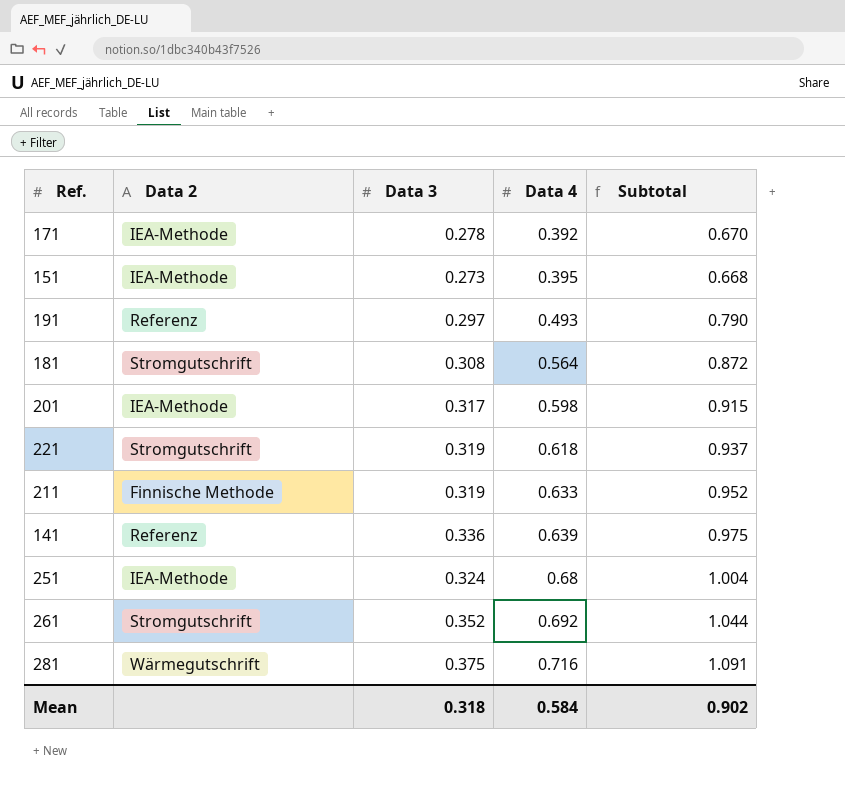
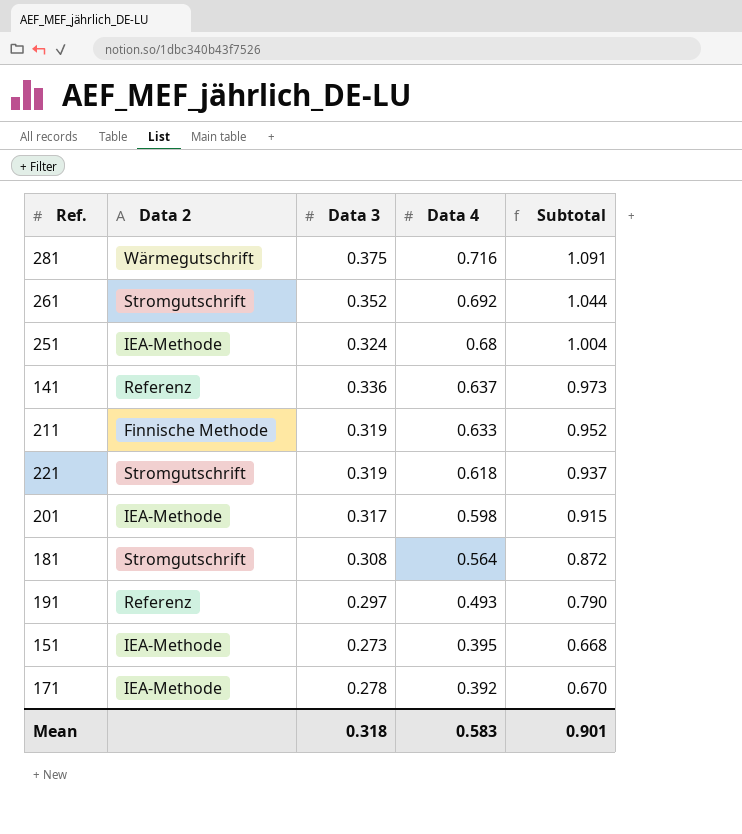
row order: Data 4 ascending -> Data 4 descending
141 | Data 4: 0.639 -> 0.637
141 | Subtotal: 0.975 -> 0.973
Mean | Data 4: 0.584 -> 0.583
Mean | Subtotal: 0.902 -> 0.901

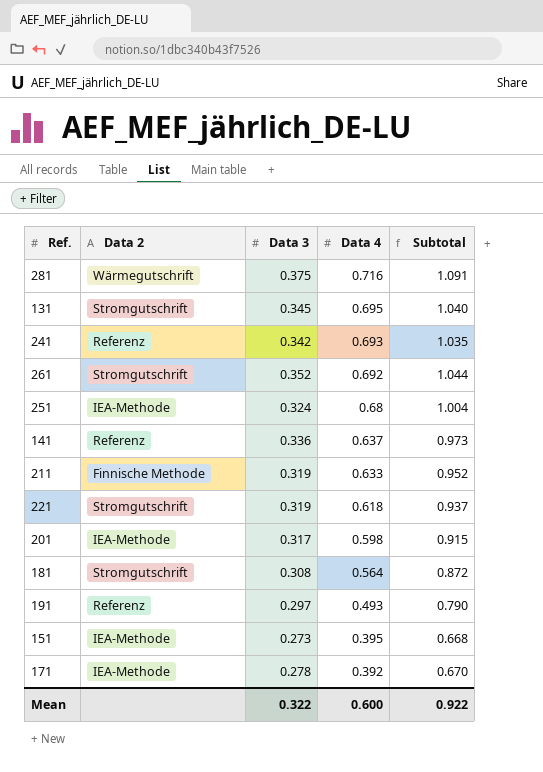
row 131: none -> Stromgutschrift | 0.345 | 0.695 | 1.040
row 241: none -> Referenz | 0.342 | 0.693 | 1.035
Mean | Data 3: 0.318 -> 0.322
Mean | Data 4: 0.583 -> 0.600
Mean | Subtotal: 0.901 -> 0.922

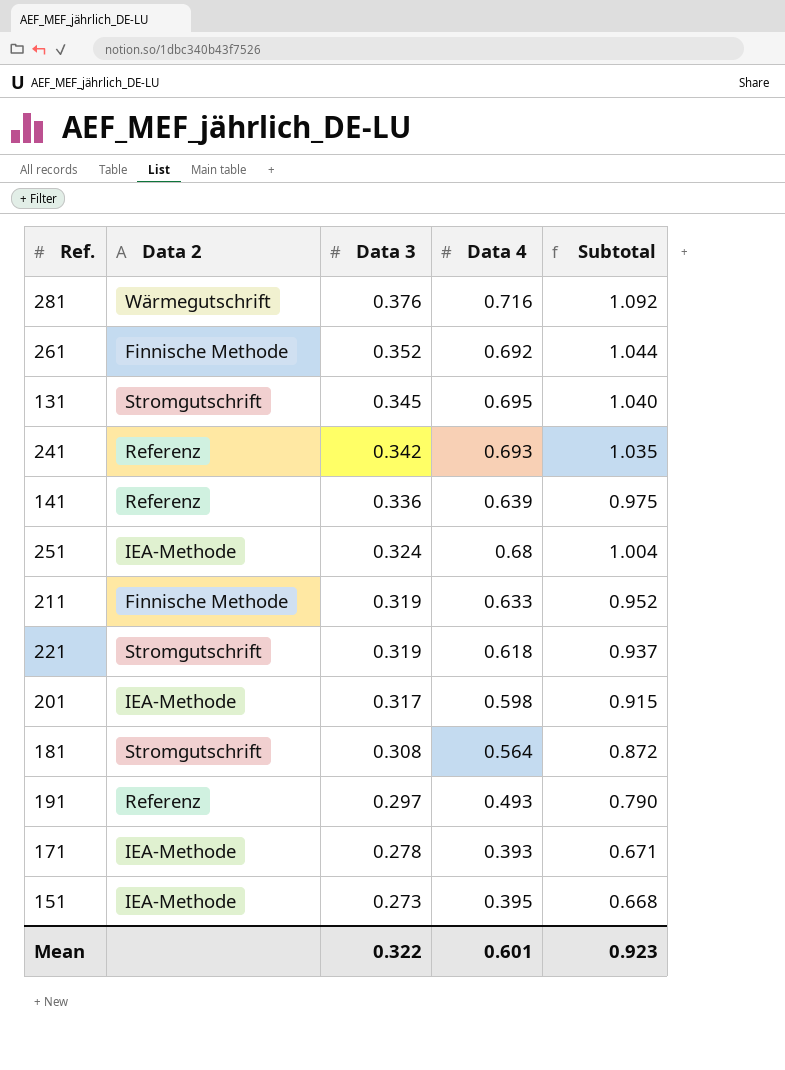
row order: Data 4 descending -> Data 3 descending
281 | Data 3: 0.375 -> 0.376
281 | Subtotal: 1.091 -> 1.092
261 | Data 2: Stromgutschrift -> Finnische Methode
141 | Data 4: 0.637 -> 0.639
141 | Subtotal: 0.973 -> 0.975
171 | Data 4: 0.392 -> 0.393
171 | Subtotal: 0.670 -> 0.671
Mean | Data 4: 0.600 -> 0.601
Mean | Subtotal: 0.922 -> 0.923

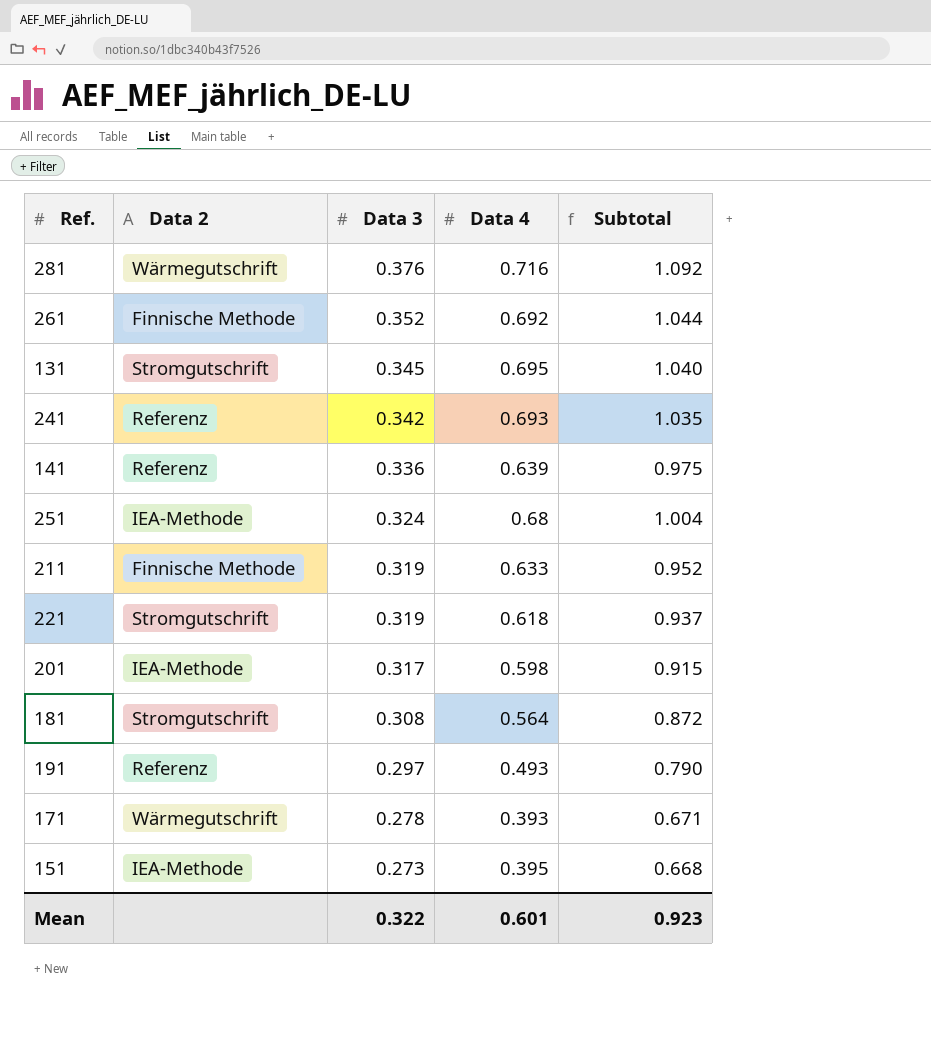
171 | Data 2: IEA-Methode -> Wärmegutschrift

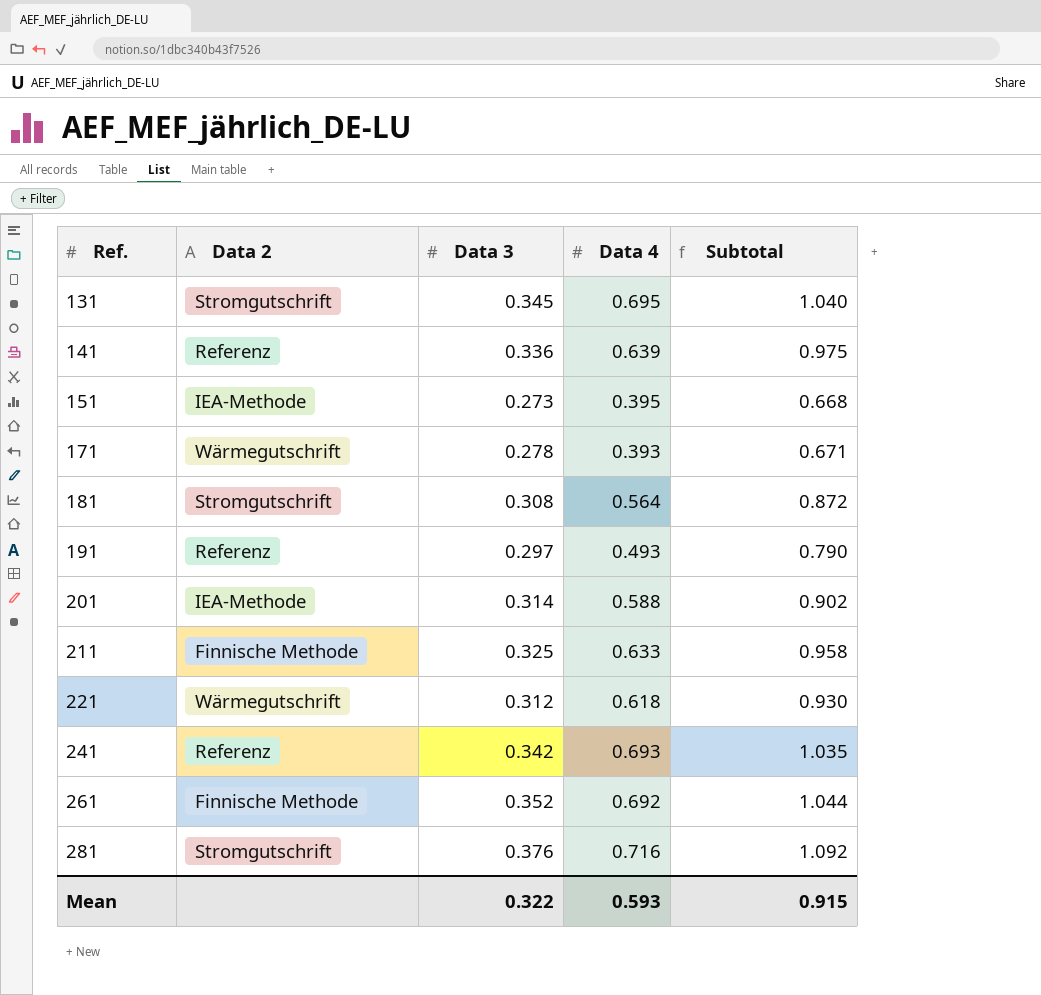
row order: Data 3 descending -> Ref. ascending
row 251: IEA-Methode | 0.324 | 0.68 | 1.004 -> none
201 | Data 3: 0.317 -> 0.314
201 | Data 4: 0.598 -> 0.588
201 | Subtotal: 0.915 -> 0.902
211 | Data 3: 0.319 -> 0.325
211 | Subtotal: 0.952 -> 0.958
221 | Data 2: Stromgutschrift -> Wärmegutschrift
221 | Data 3: 0.319 -> 0.312
221 | Subtotal: 0.937 -> 0.930
281 | Data 2: Wärmegutschrift -> Stromgutschrift
Mean | Data 4: 0.601 -> 0.593
Mean | Subtotal: 0.923 -> 0.915

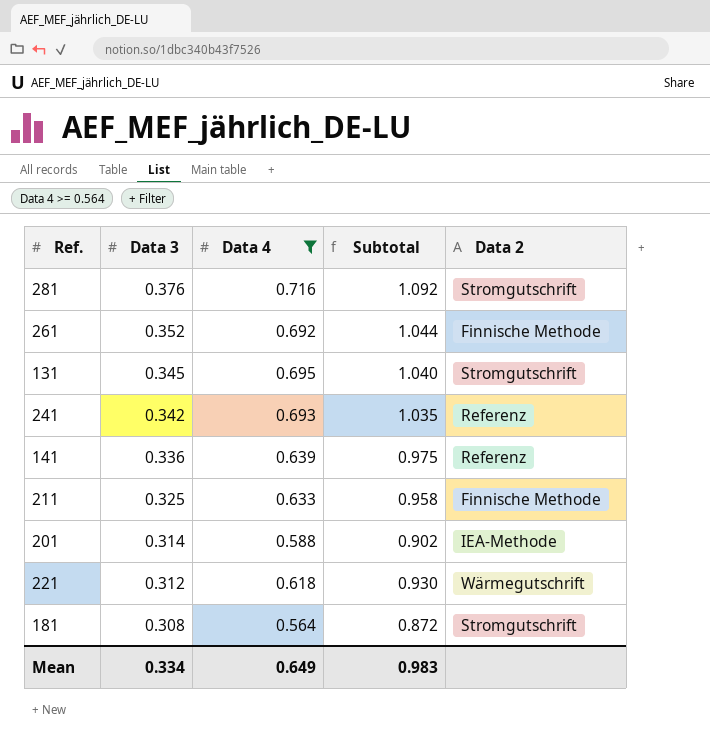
filter: none -> Data 4 >= 0.564
row order: Ref. ascending -> Data 3 descending
column Data 2 | position: 2 -> 5
Mean | Data 3: 0.322 -> 0.334
Mean | Data 4: 0.593 -> 0.649
Mean | Subtotal: 0.915 -> 0.983

